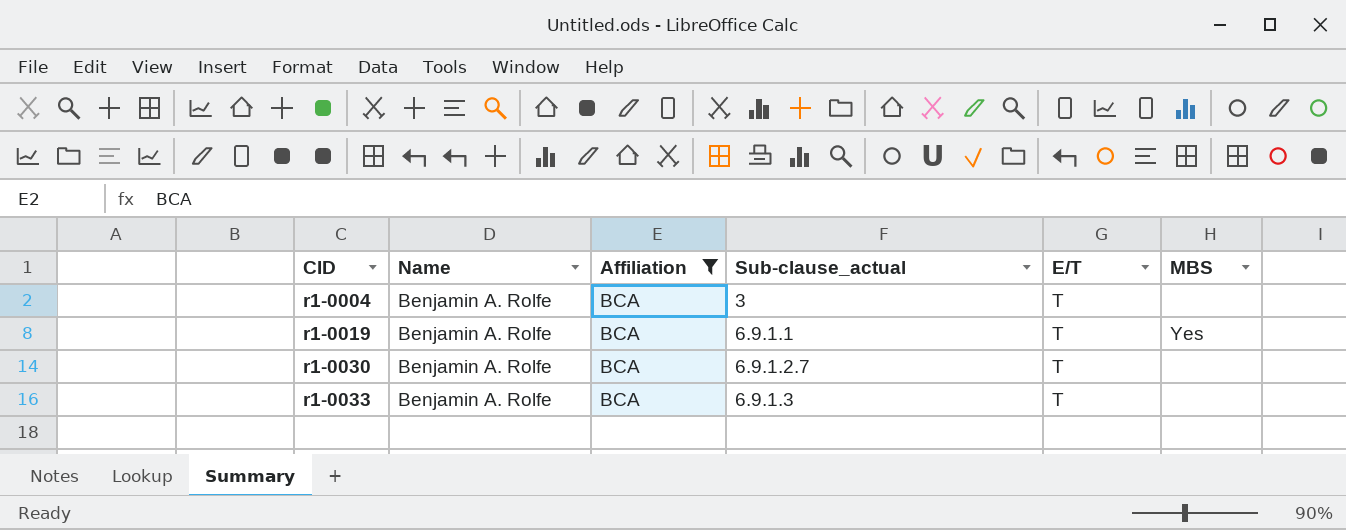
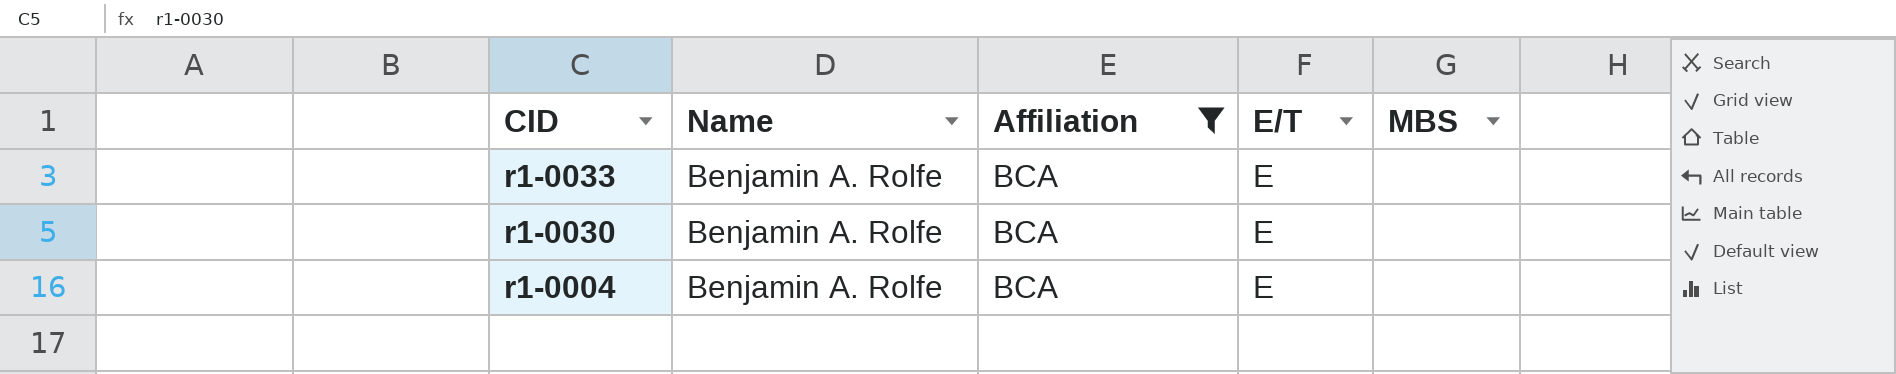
row order: CID ascending -> CID descending
column Sub-clause_actual | position: 4 -> none
row r1-0019: Benjamin A. Rolfe | BCA | 6.9.1.1 | T | Yes -> none
r1-0033 | E/T: T -> E
r1-0030 | E/T: T -> E
r1-0004 | E/T: T -> E

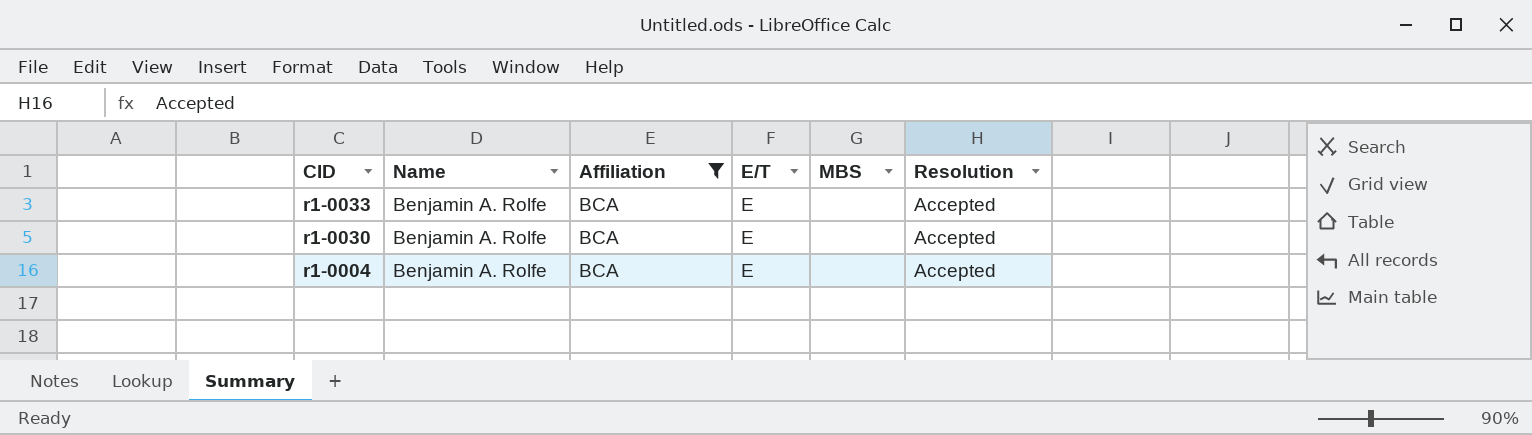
column Resolution | position: none -> 6

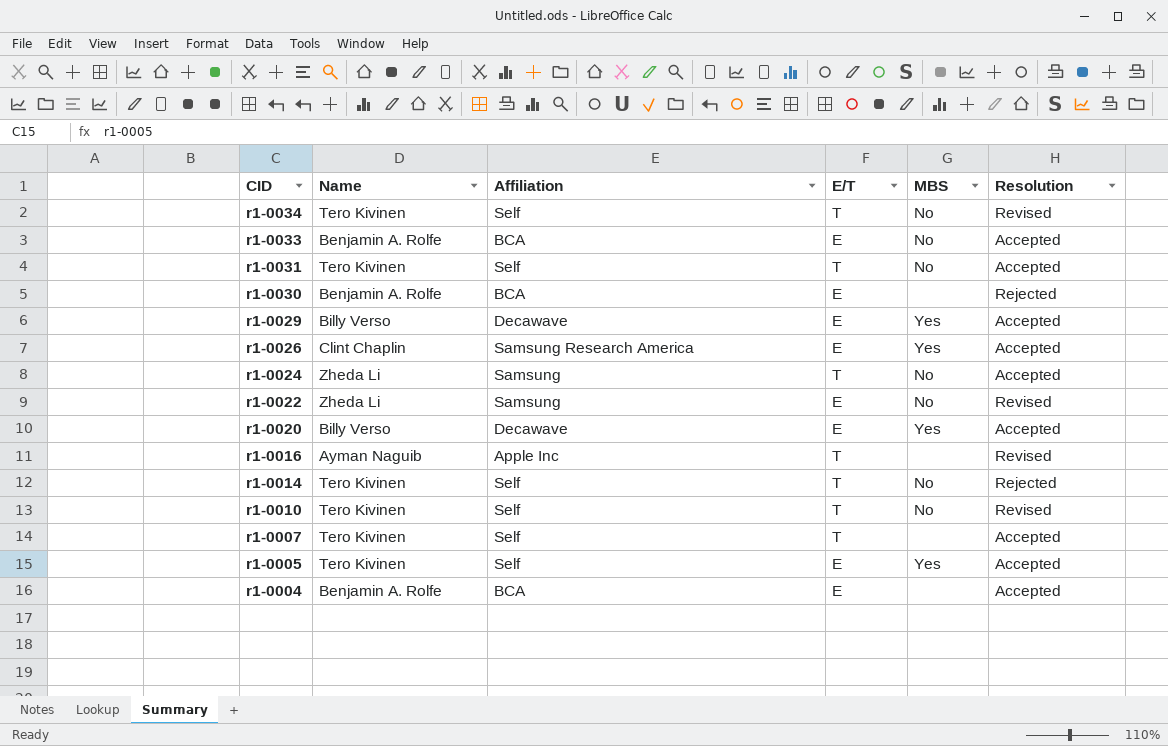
filter: Affiliation = BCA -> none
r1-0033 | MBS: none -> No
r1-0030 | Resolution: Accepted -> Rejected

